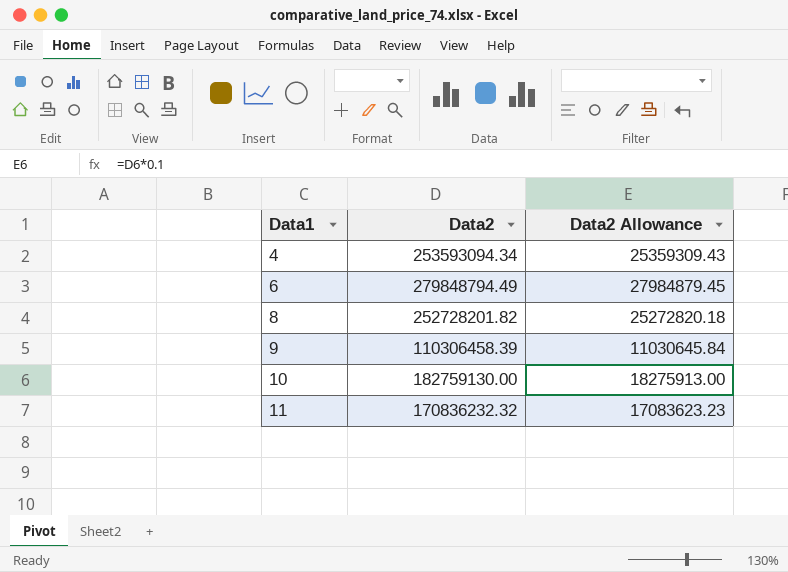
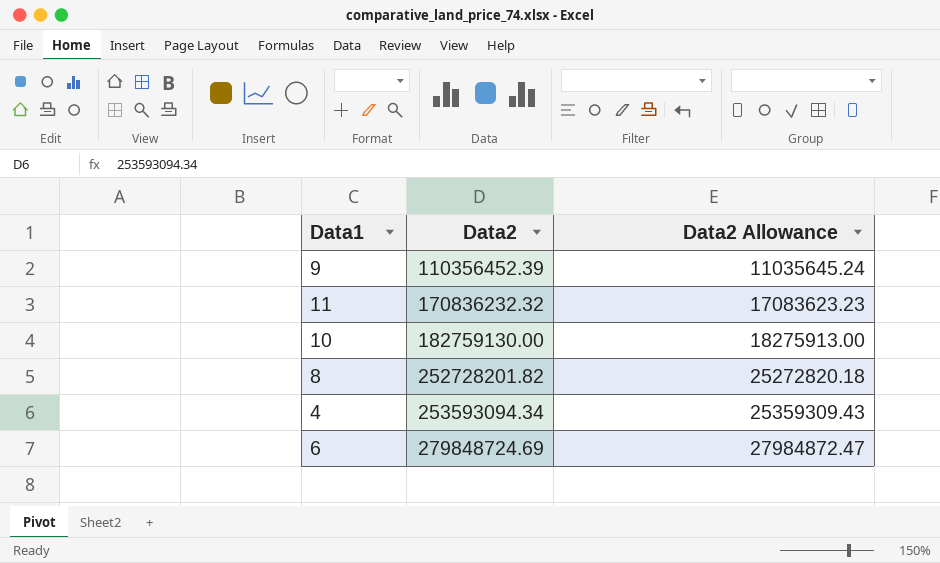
row order: Data1 ascending -> Data2 ascending
9 | Data2: 110306458.39 -> 110356452.39
9 | Data2 Allowance: 11030645.84 -> 11035645.24
6 | Data2: 279848794.49 -> 279848724.69
6 | Data2 Allowance: 27984879.45 -> 27984872.47

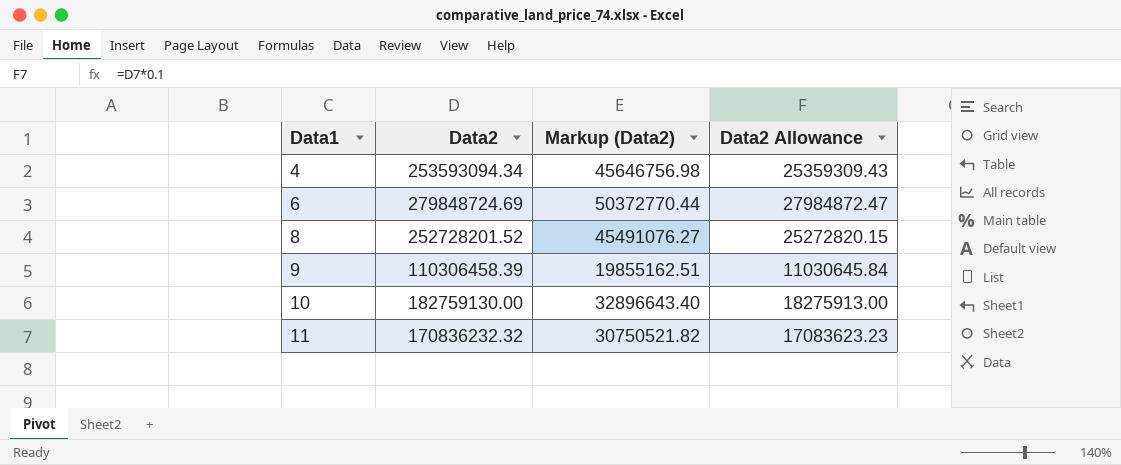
row order: Data2 ascending -> Data1 ascending
column Markup (Data2) | formula: none -> [Data2] * 0.18
8 | Data2: 252728201.82 -> 252728201.52
8 | Data2 Allowance: 25272820.18 -> 25272820.15
9 | Data2: 110356452.39 -> 110306458.39
9 | Data2 Allowance: 11035645.24 -> 11030645.84

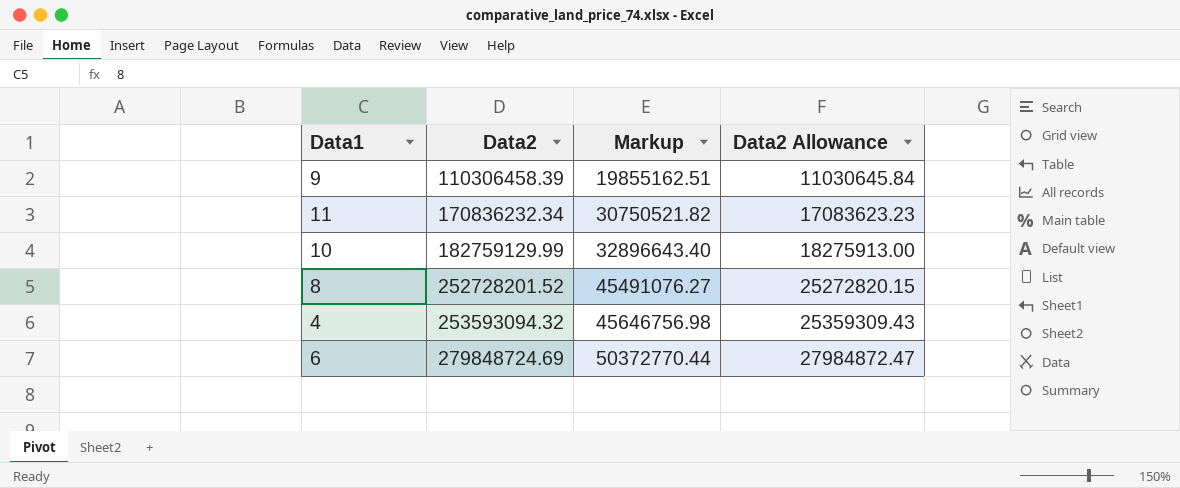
row order: Data1 ascending -> Data2 ascending
column name: Markup (Data2) -> Markup
11 | Data2: 170836232.32 -> 170836232.34
10 | Data2: 182759130.00 -> 182759129.99
4 | Data2: 253593094.34 -> 253593094.32

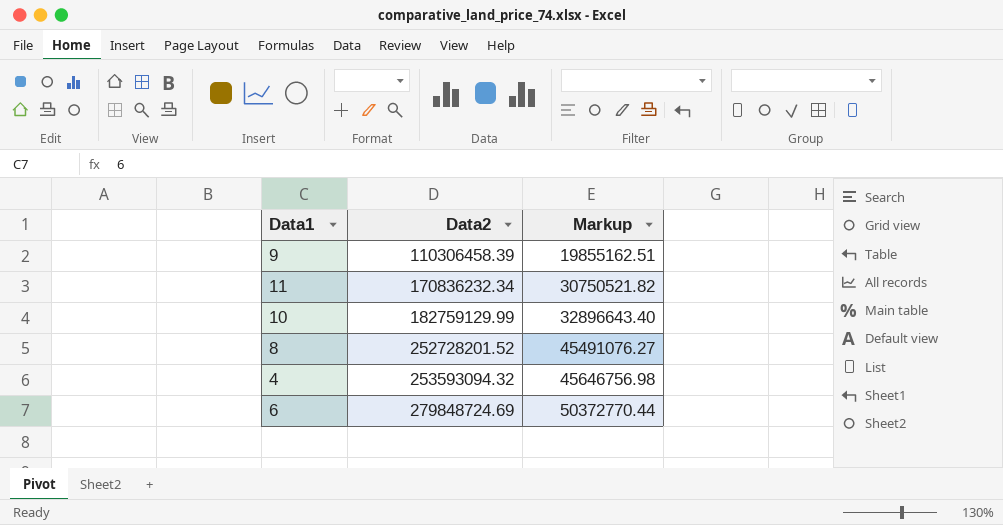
column Data2 Allowance | formula: [Data2] * 0.1 -> none

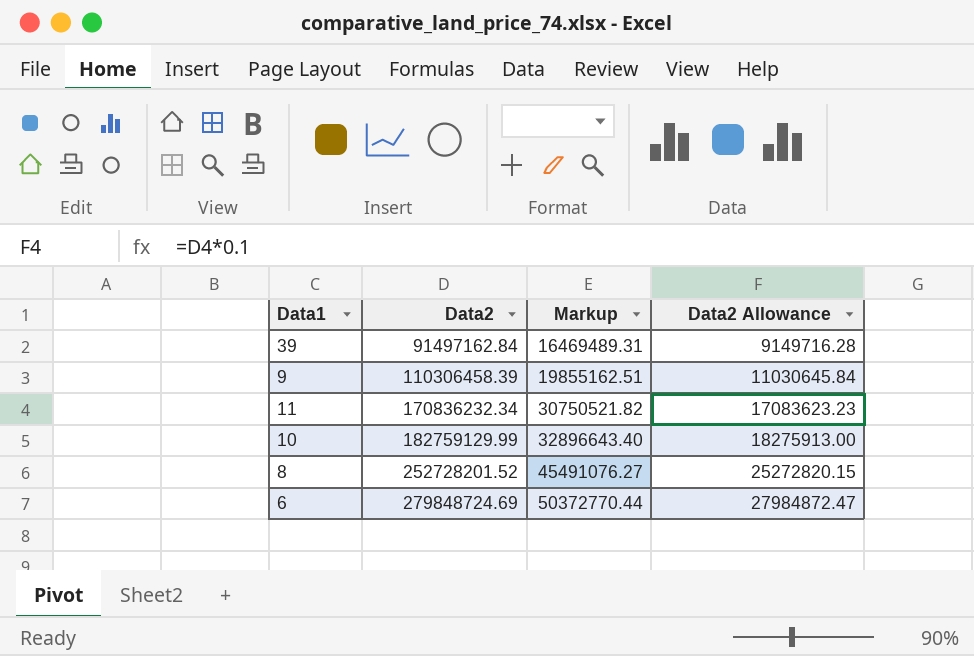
column Data2 Allowance | formula: none -> [Data2] * 0.1
row 4: 253593094.32 | 45646756.98 -> none
row 39: none -> 91497162.84 | 16469489.31 | 9149716.28

